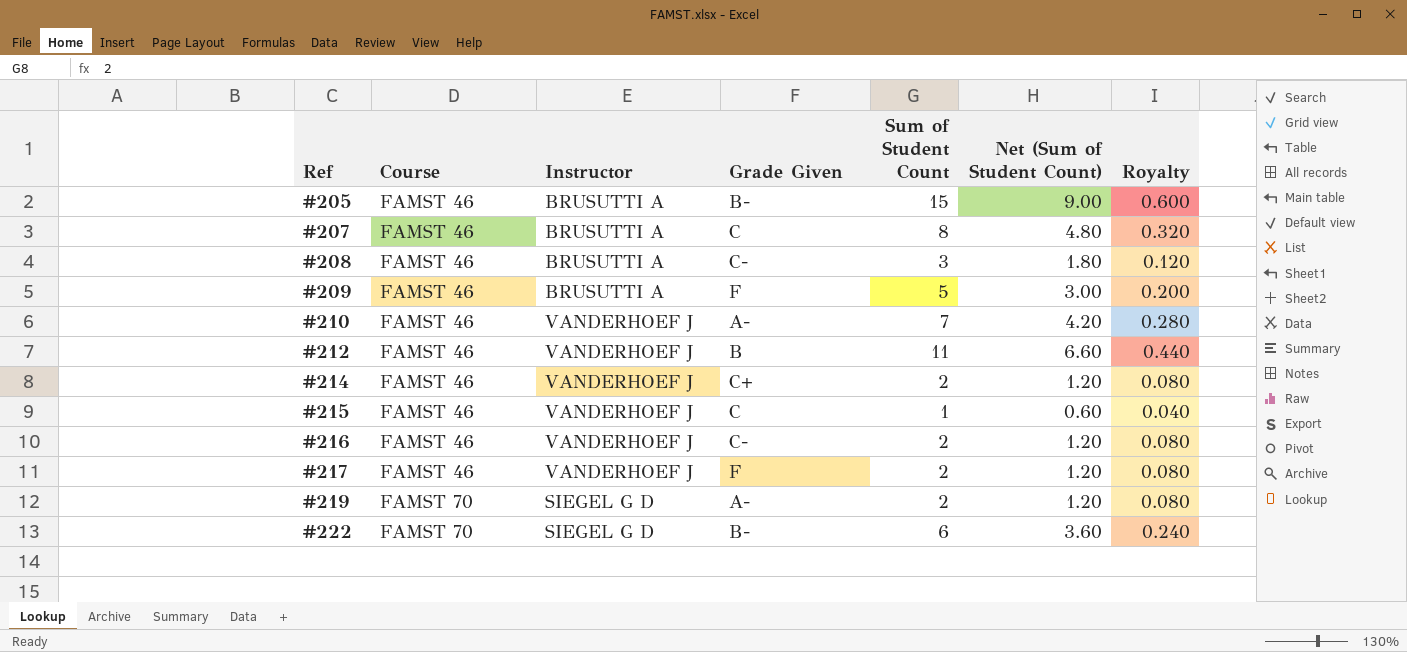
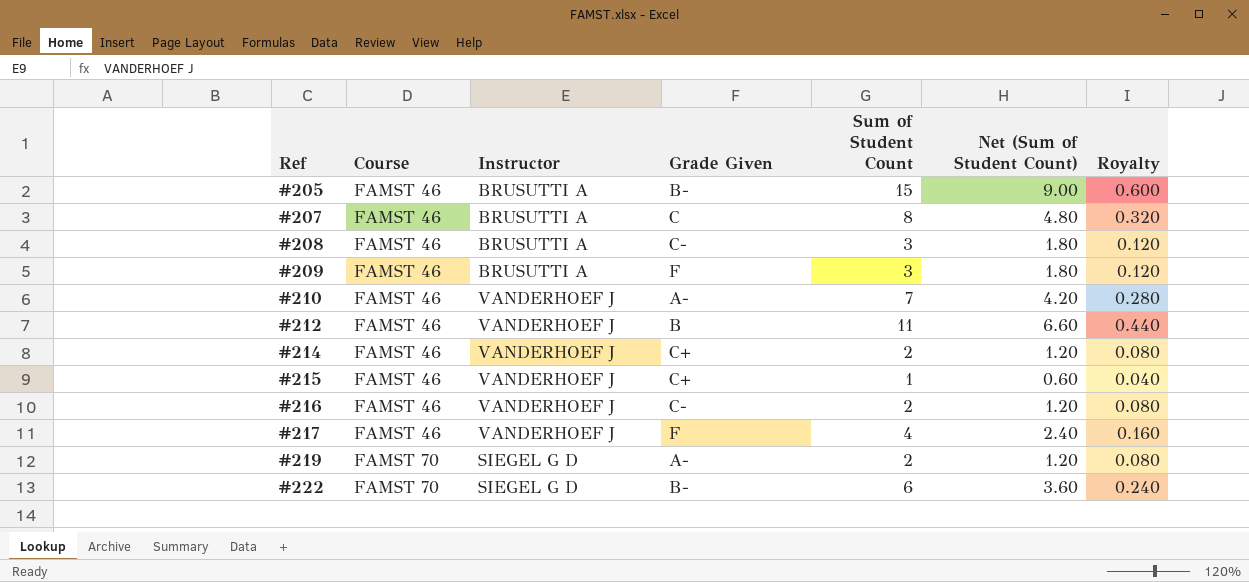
#209 | Sum of Student Count: 5 -> 3
#209 | Net (Sum of Student Count): 3.00 -> 1.80
#209 | Royalty: 0.200 -> 0.120
#215 | Grade Given: C -> C+
#217 | Sum of Student Count: 2 -> 4
#217 | Net (Sum of Student Count): 1.20 -> 2.40
#217 | Royalty: 0.080 -> 0.160

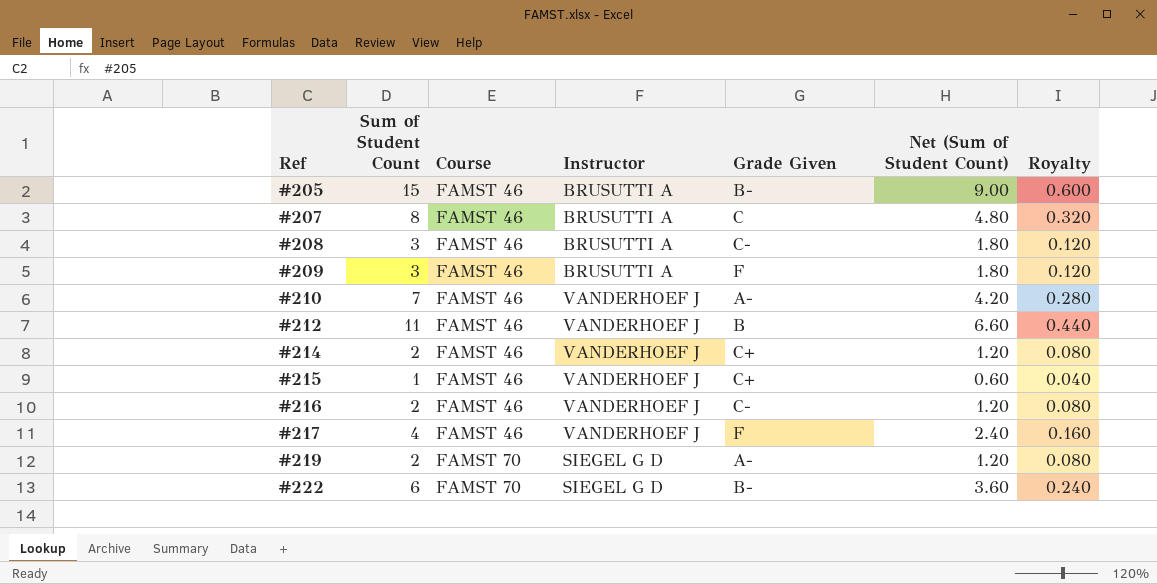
column Sum of Student Count | position: 5 -> 2

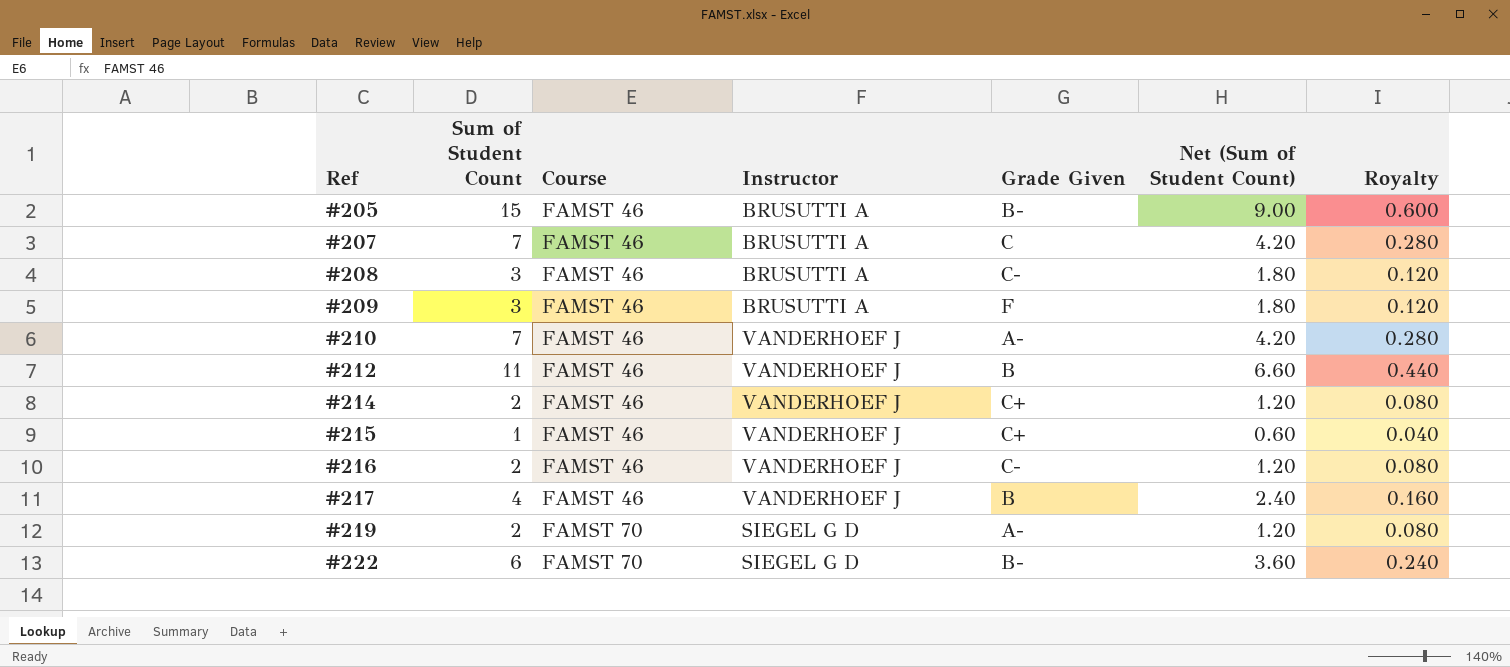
#207 | Sum of Student Count: 8 -> 7
#207 | Net (Sum of Student Count): 4.80 -> 4.20
#207 | Royalty: 0.320 -> 0.280
#217 | Grade Given: F -> B

